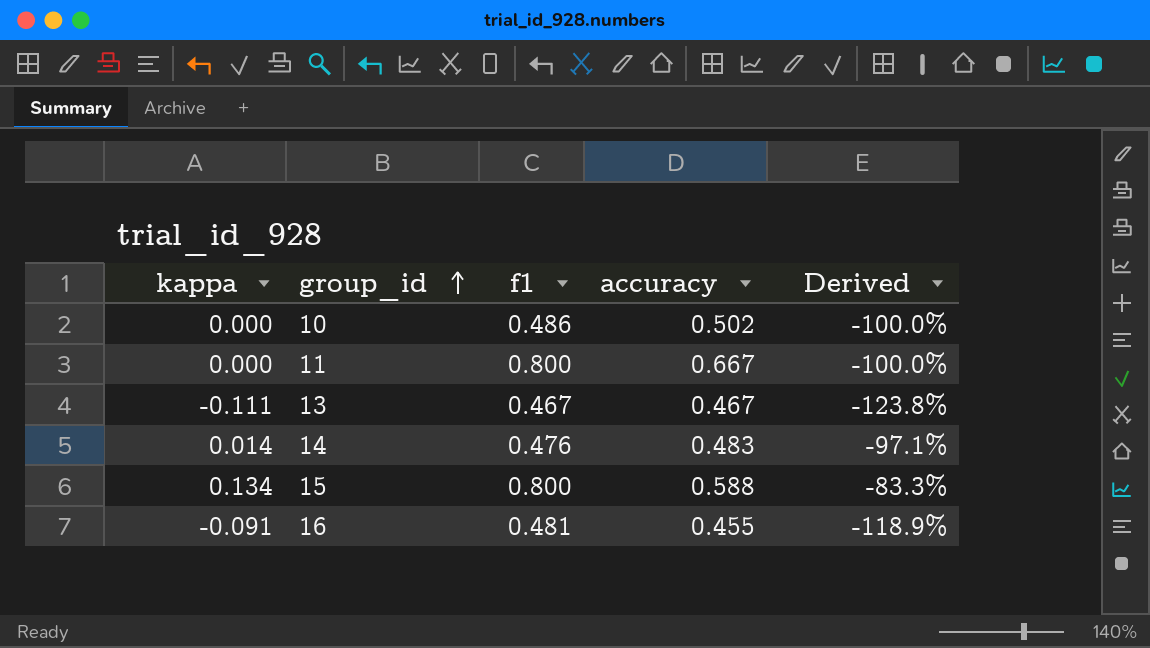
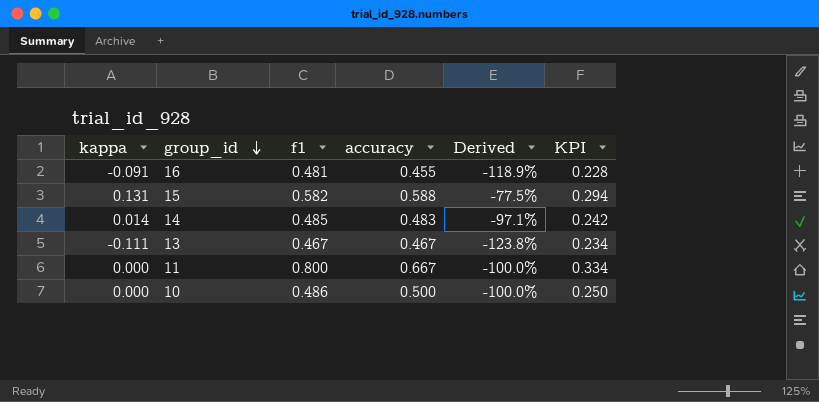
row order: group_id ascending -> group_id descending
column KPI | formula: none -> [accuracy] * 0.5
15 | kappa: 0.134 -> 0.131
15 | f1: 0.800 -> 0.582
15 | Derived: -83.3% -> -77.5%
14 | f1: 0.476 -> 0.485
10 | accuracy: 0.502 -> 0.500

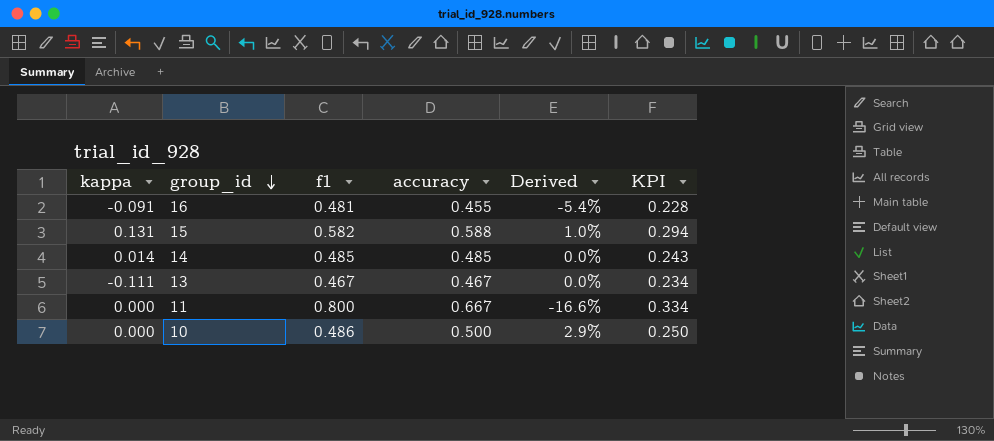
column Derived | formula: ([kappa] - [f1]) / [f1] -> ([accuracy] - [f1]) / [f1]
14 | accuracy: 0.483 -> 0.485
14 | KPI: 0.242 -> 0.243

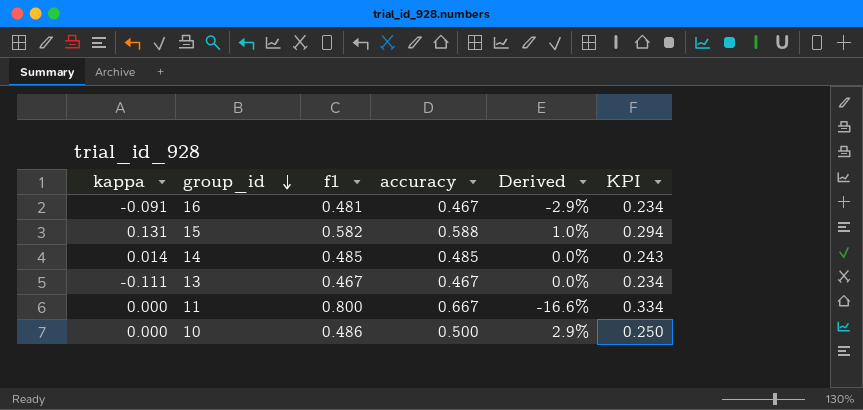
16 | accuracy: 0.455 -> 0.467
16 | Derived: -5.4% -> -2.9%
16 | KPI: 0.228 -> 0.234

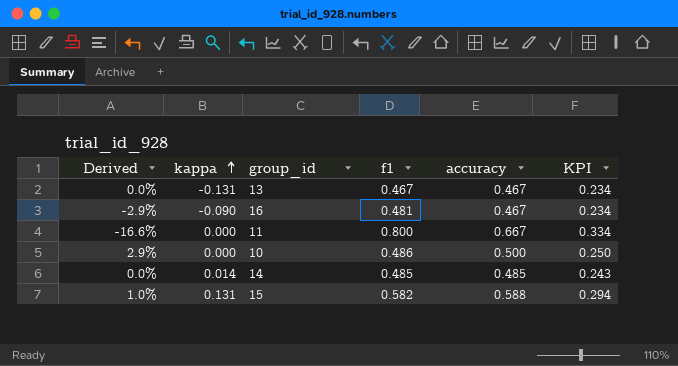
row order: group_id descending -> kappa ascending
column Derived | position: 5 -> 1
13 | kappa: -0.111 -> -0.131
16 | kappa: -0.091 -> -0.090

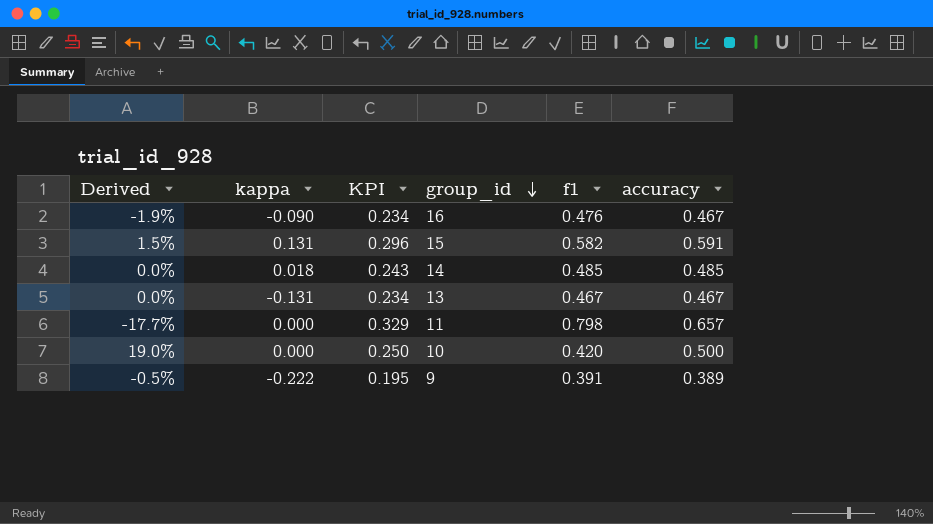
row order: kappa ascending -> group_id descending
column KPI | position: 6 -> 3
16 | Derived: -2.9% -> -1.9%
16 | f1: 0.481 -> 0.476
15 | Derived: 1.0% -> 1.5%
15 | KPI: 0.294 -> 0.296
15 | accuracy: 0.588 -> 0.591
14 | kappa: 0.014 -> 0.018
11 | Derived: -16.6% -> -17.7%
11 | KPI: 0.334 -> 0.329
11 | f1: 0.800 -> 0.798
11 | accuracy: 0.667 -> 0.657
10 | Derived: 2.9% -> 19.0%
10 | f1: 0.486 -> 0.420
row 9: none -> -0.5% | -0.222 | 0.195 | 0.391 | 0.389

